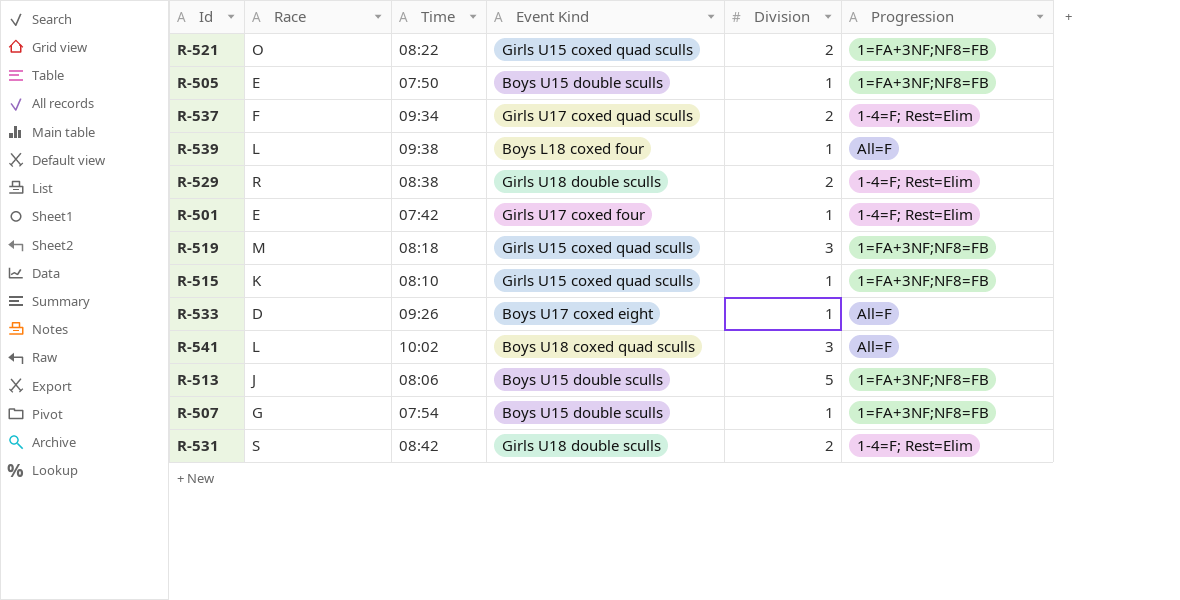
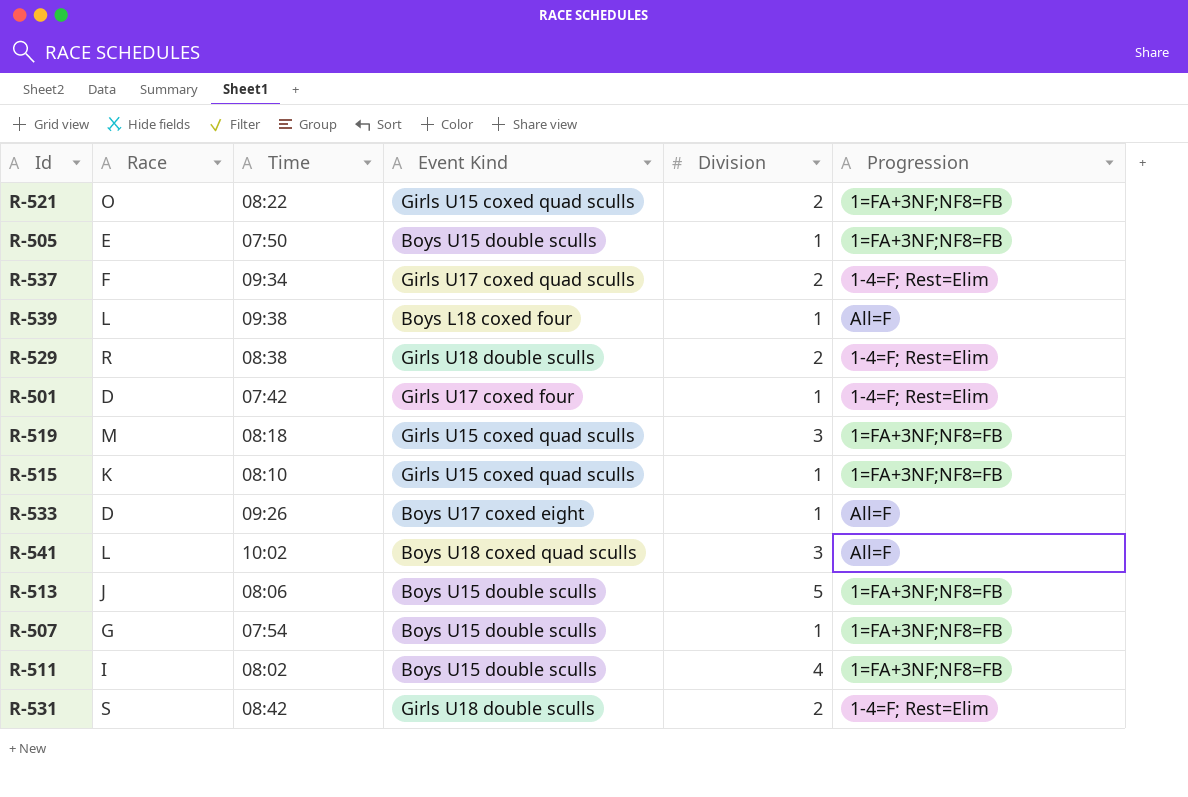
R-501 | Race: E -> D
row R-511: none -> I | 08:02 | Boys U15 double sculls | 4 | 1=FA+3NF;NF8=FB

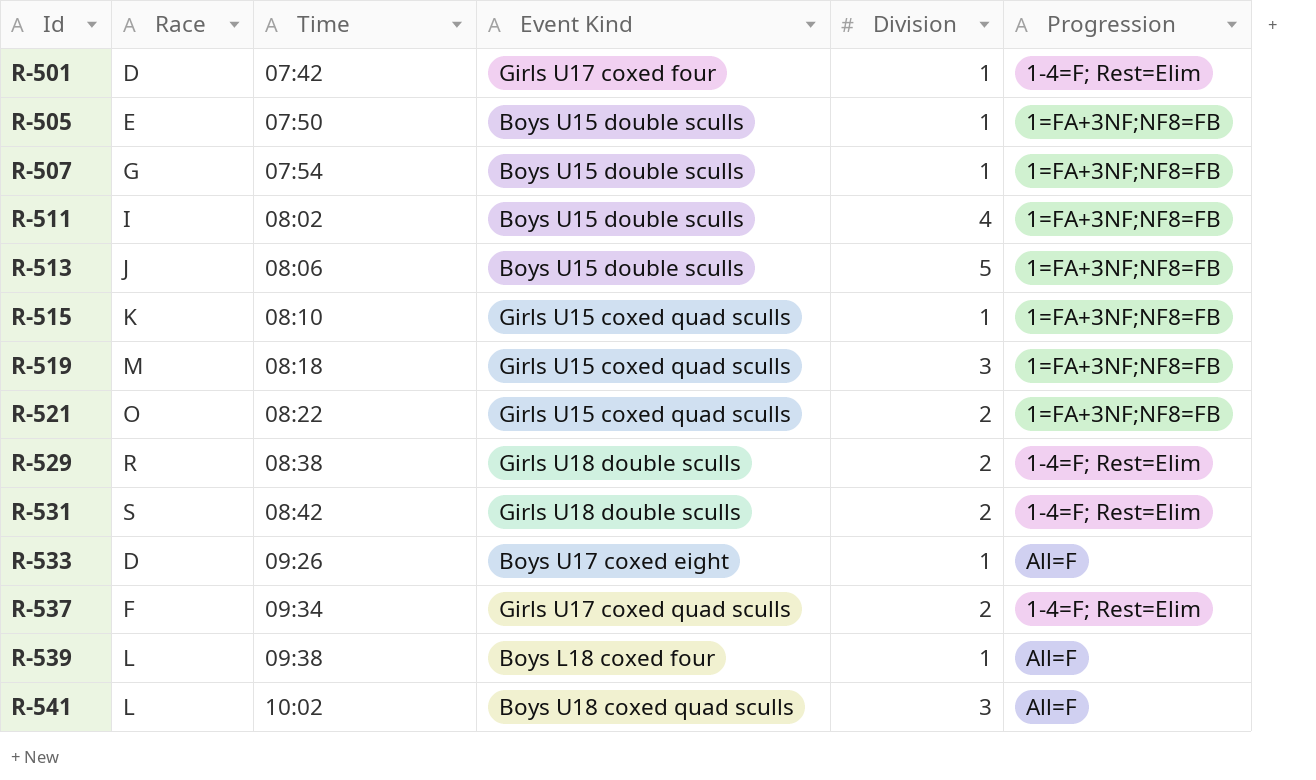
row order: none -> Id ascending

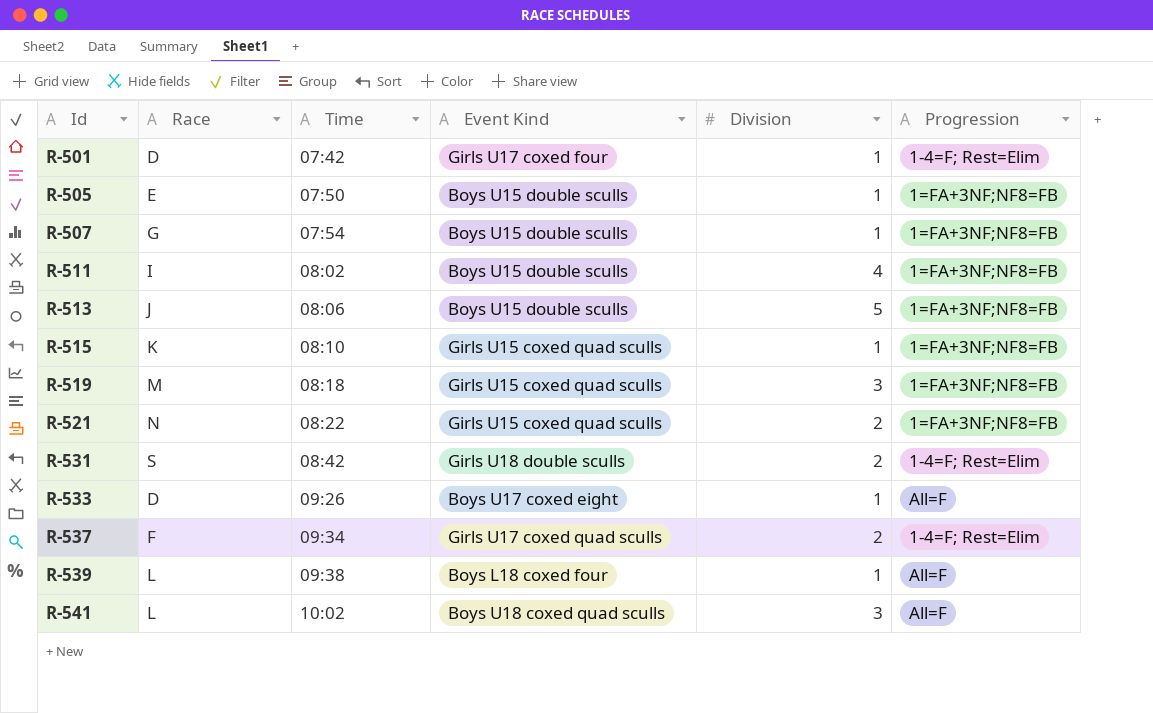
row R-529: R | 08:38 | Girls U18 double sculls | 2 | 1-4=F; Rest=Elim -> none
R-521 | Race: O -> N

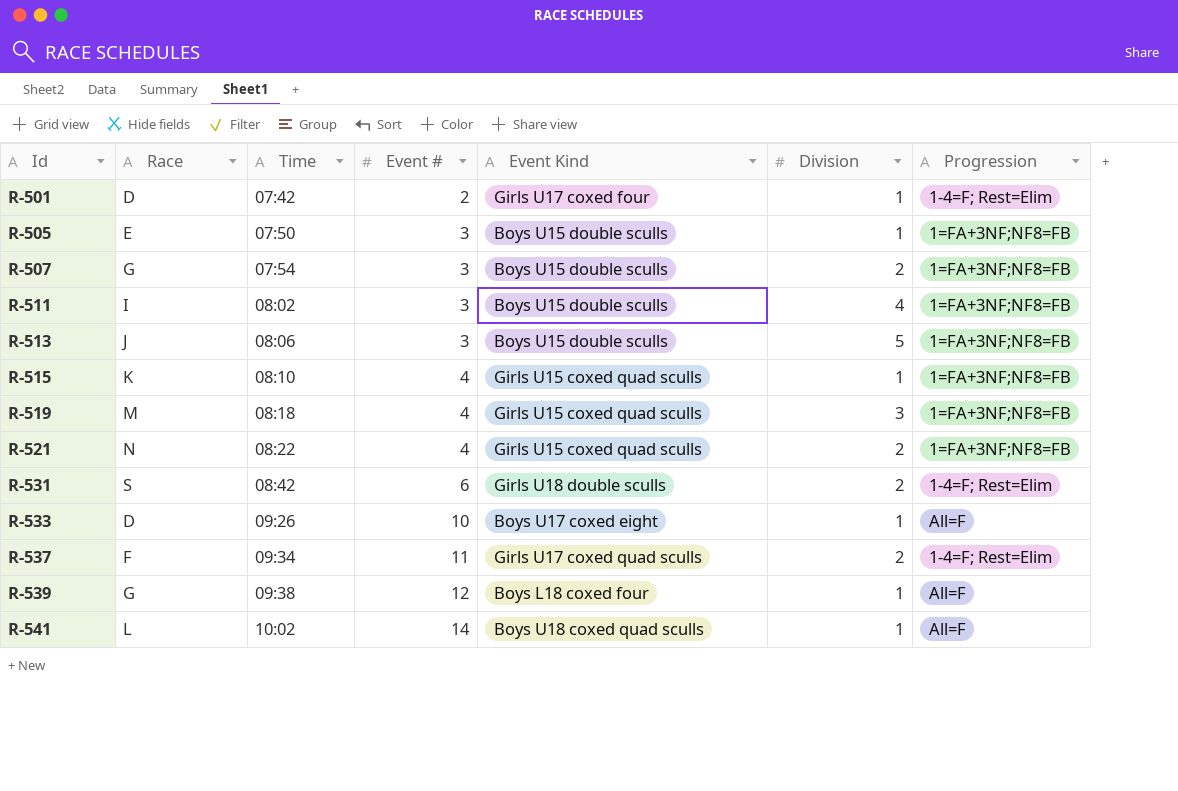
column Event # | position: none -> 4
R-507 | Division: 1 -> 2
R-539 | Race: L -> G
R-541 | Division: 3 -> 1

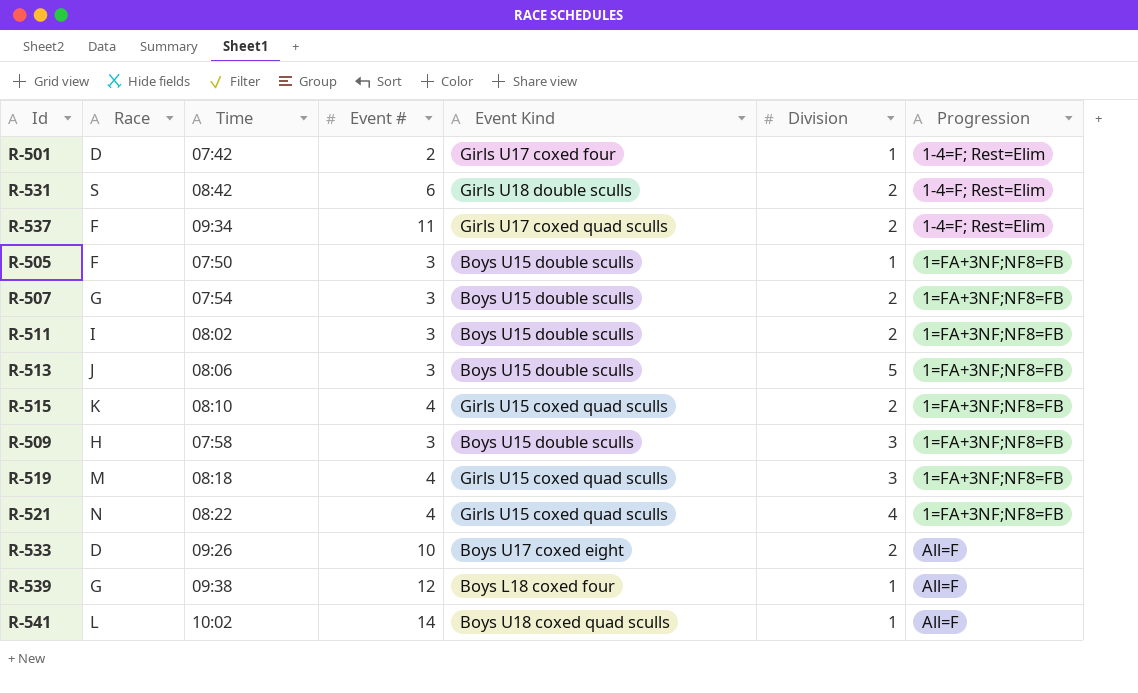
row order: Id ascending -> Progression ascending
R-505 | Race: E -> F
R-511 | Division: 4 -> 2
R-515 | Division: 1 -> 2
row R-509: none -> H | 07:58 | 3 | Boys U15 double sculls | 3 | 1=FA+3NF;NF8=FB
R-521 | Division: 2 -> 4
R-533 | Division: 1 -> 2

